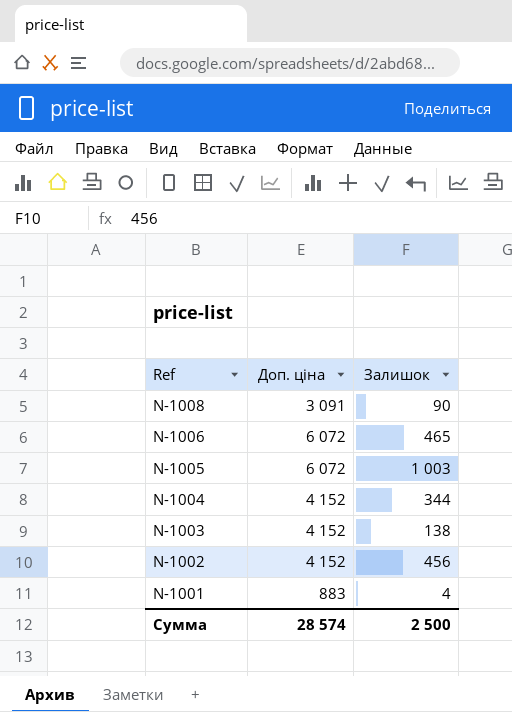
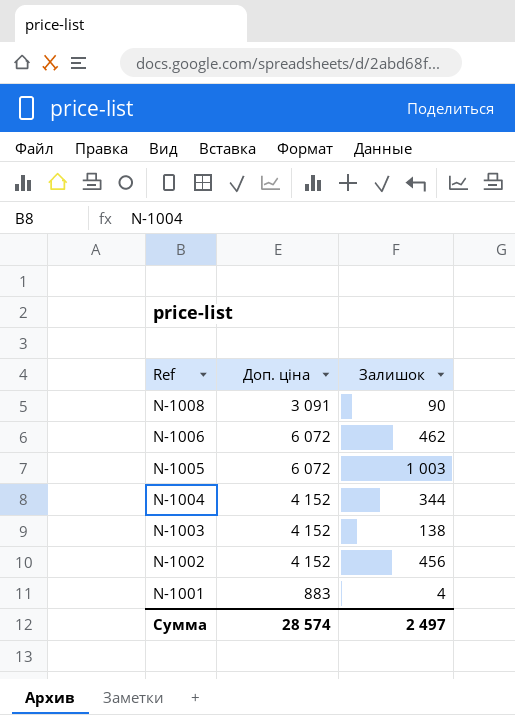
N-1006 | Залишок: 465 -> 462
Сумма | Залишок: 2 500 -> 2 497

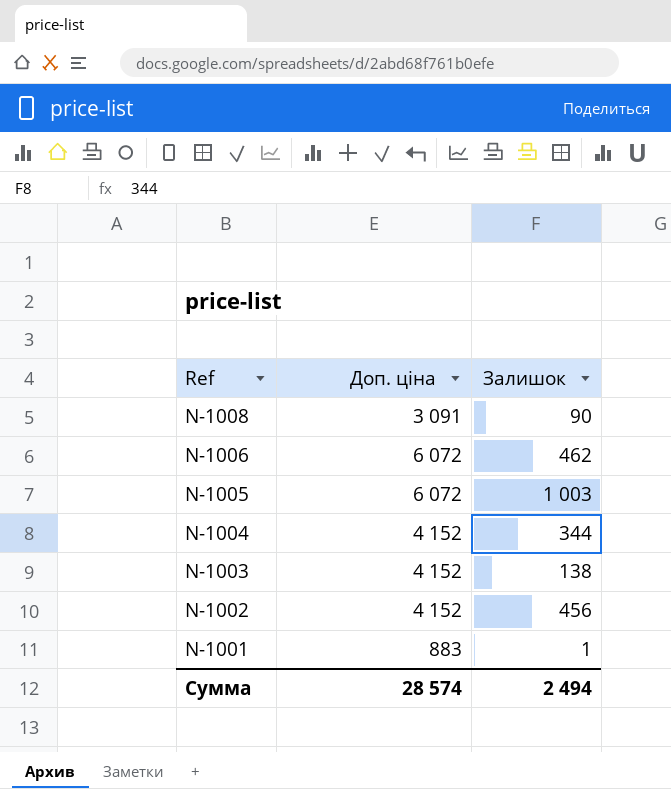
N-1001 | Залишок: 4 -> 1
Сумма | Залишок: 2 497 -> 2 494

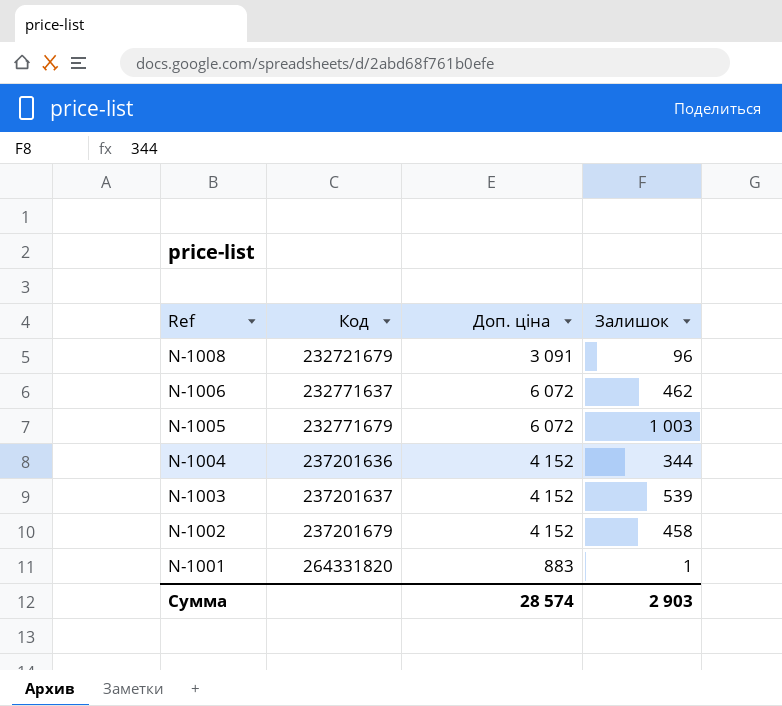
column Код | position: none -> 2
N-1008 | Залишок: 90 -> 96
N-1003 | Залишок: 138 -> 539
N-1002 | Залишок: 456 -> 458
Сумма | Залишок: 2 494 -> 2 903

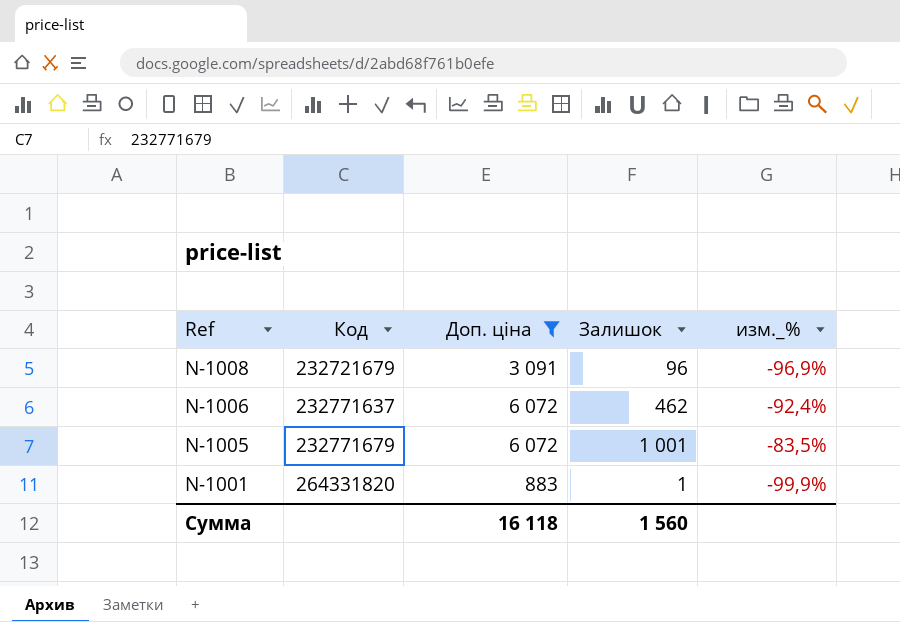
filter: none -> Доп. ціна != 4 152
column изм._% | formula: none -> ([Залишок] - [Доп. ціна]) / [Доп. ціна]
N-1005 | Залишок: 1 003 -> 1 001
Сумма | Доп. ціна: 28 574 -> 16 118
Сумма | Залишок: 2 903 -> 1 560

